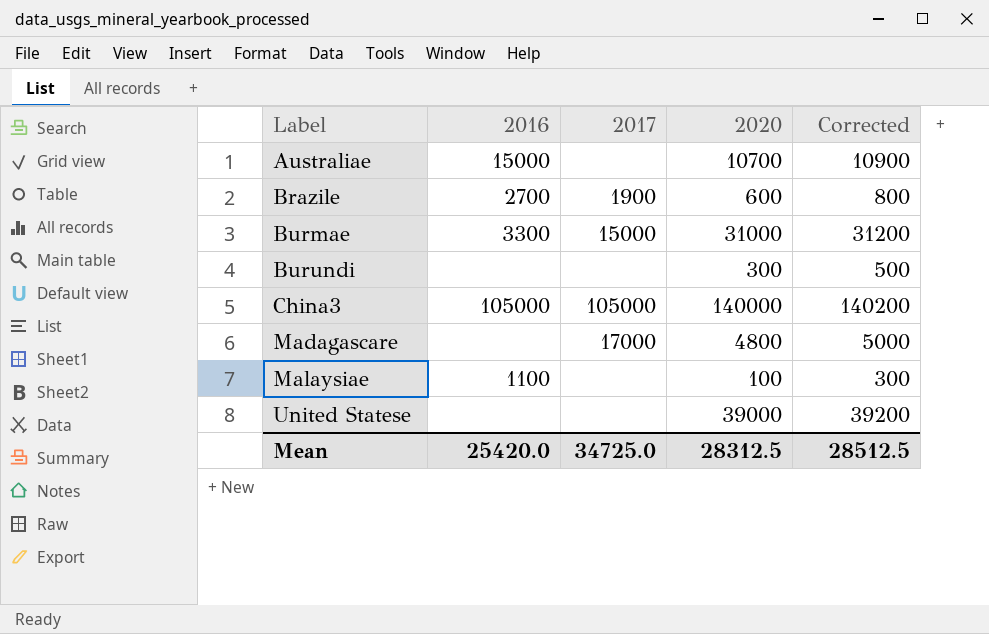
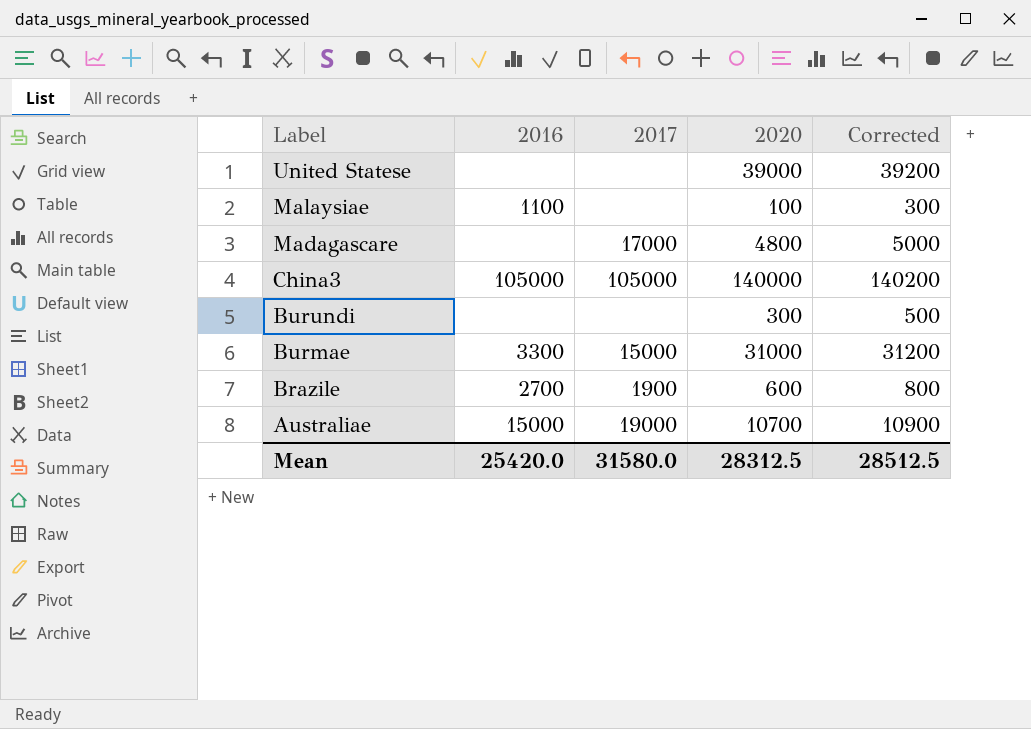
row order: Label ascending -> Label descending
Australiae | 2017: none -> 19000
Mean | 2017: 34725.0 -> 31580.0

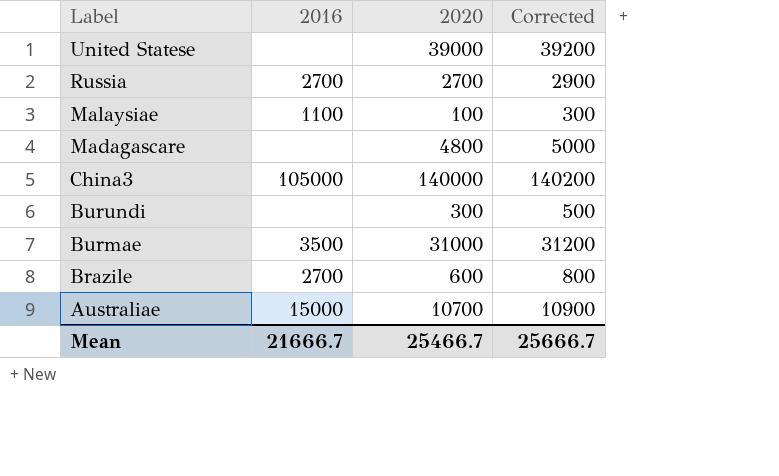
column 2017 | position: 3 -> none
row Russia: none -> 2700 | 2700 | 2900
Burmae | 2016: 3300 -> 3500
Mean | 2016: 25420.0 -> 21666.7
Mean | 2020: 28312.5 -> 25466.7
Mean | Corrected: 28512.5 -> 25666.7

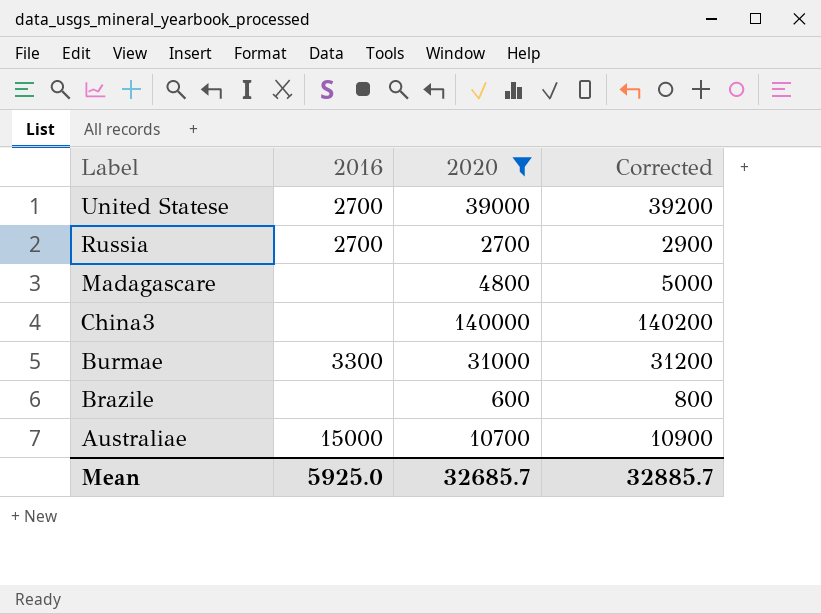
filter: none -> 2020 >= 600
United Statese | 2016: none -> 2700
China3 | 2016: 105000 -> none
Burmae | 2016: 3500 -> 3300
Brazile | 2016: 2700 -> none
Mean | 2016: 21666.7 -> 5925.0
Mean | 2020: 25466.7 -> 32685.7
Mean | Corrected: 25666.7 -> 32885.7

